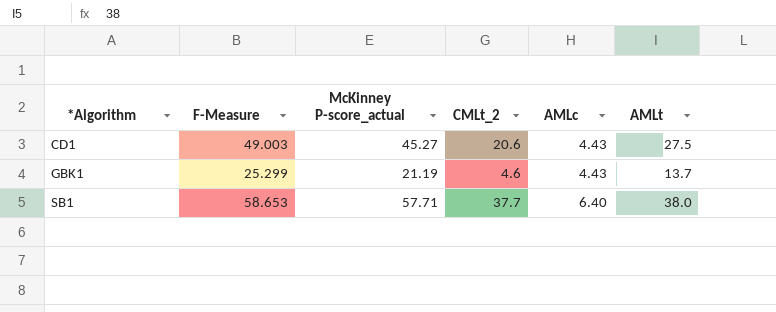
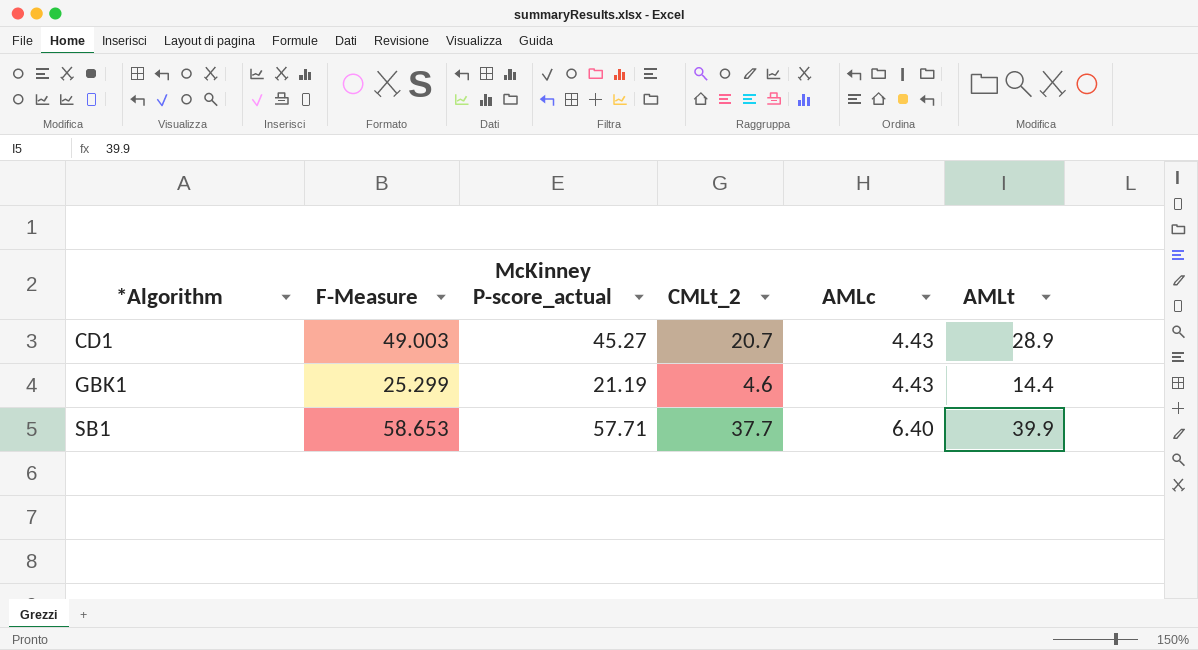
CD1 | CMLt_2: 20.6 -> 20.7
CD1 | AMLt: 27.5 -> 28.9
GBK1 | AMLt: 13.7 -> 14.4
SB1 | AMLt: 38.0 -> 39.9

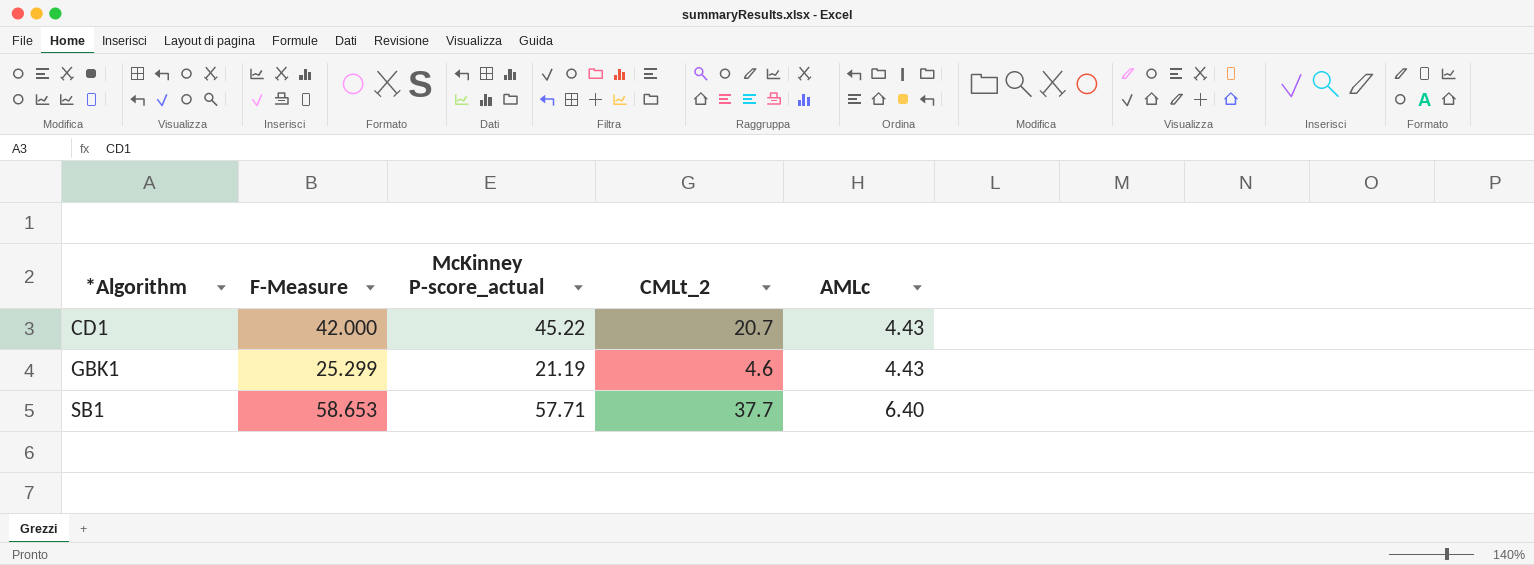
column AMLt | position: 6 -> none
CD1 | F-Measure: 49.003 -> 42.000
CD1 | McKinney P-score_actual: 45.27 -> 45.22

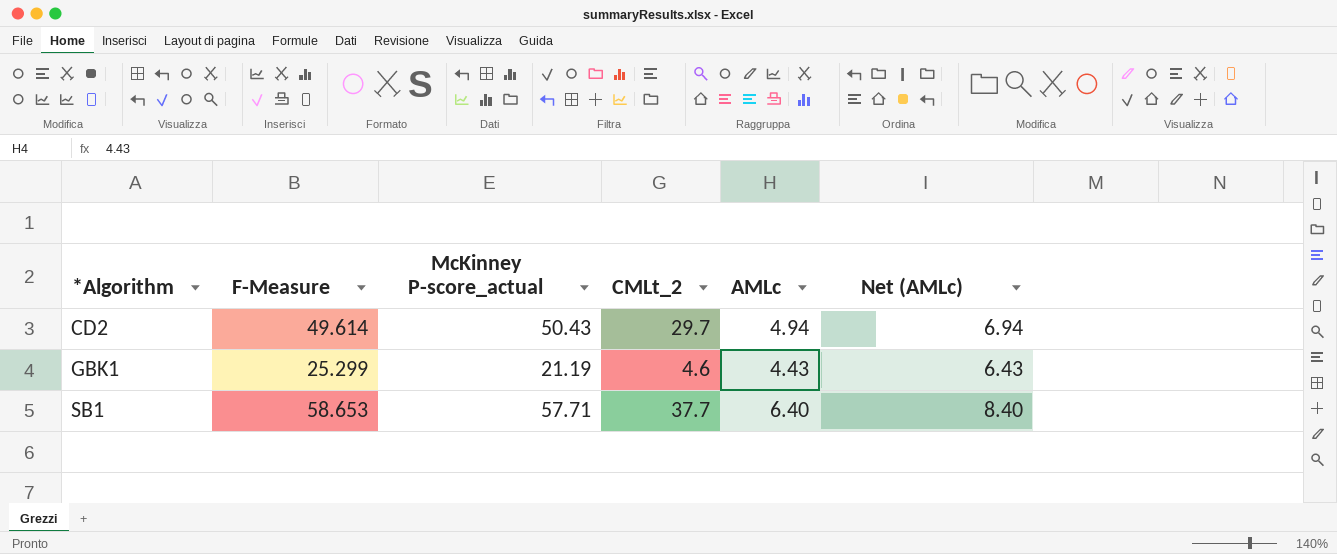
column Net (AMLc) | formula: none -> [AMLc] + 2
row CD1: 42.000 | 45.22 | 20.7 | 4.43 -> none
row CD2: none -> 49.614 | 50.43 | 29.7 | 4.94 | 6.94

